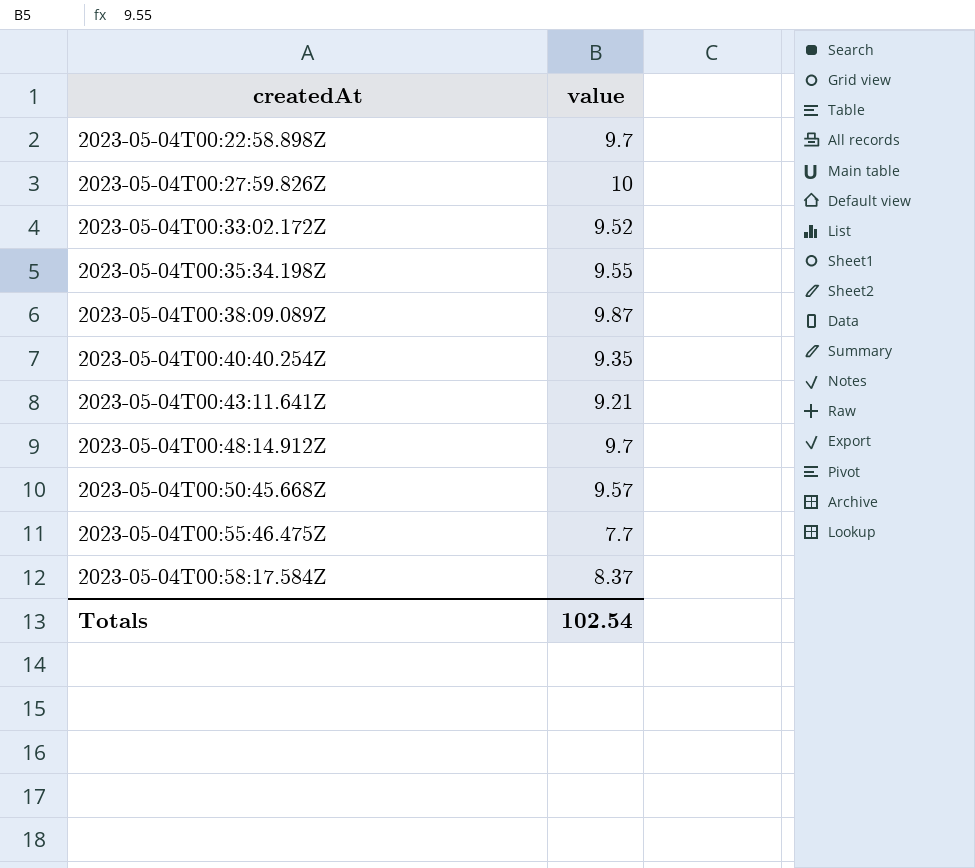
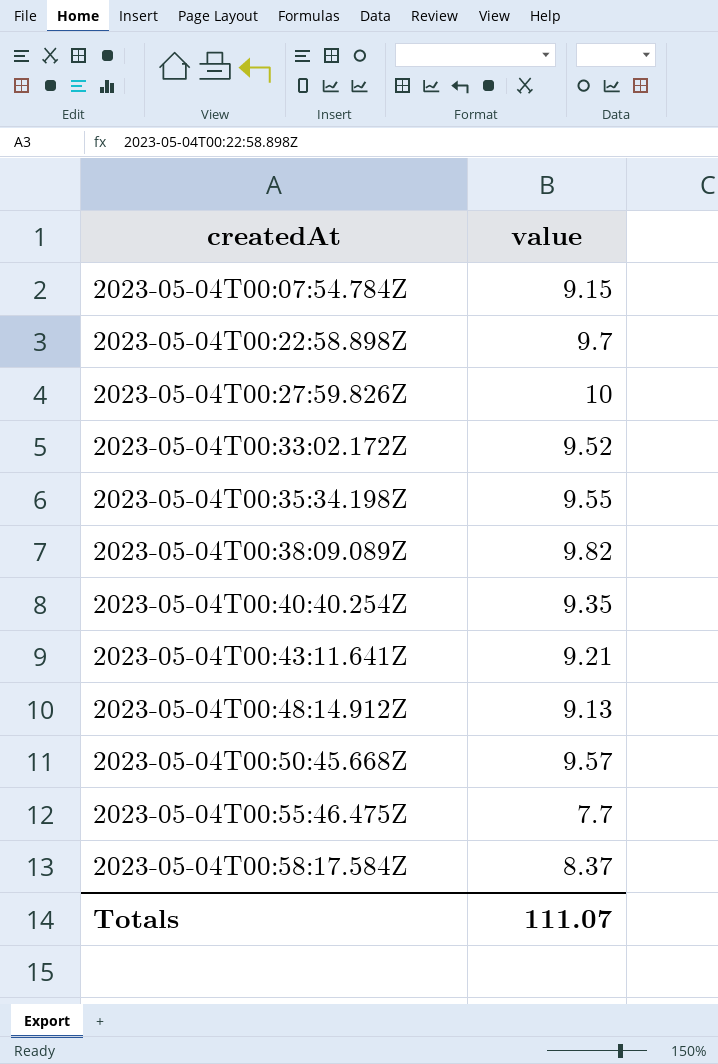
row 2023-05-04T00:07:54.784Z: none -> 9.15
2023-05-04T00:38:09.089Z | value: 9.87 -> 9.82
2023-05-04T00:48:14.912Z | value: 9.7 -> 9.13
Totals | value: 102.54 -> 111.07

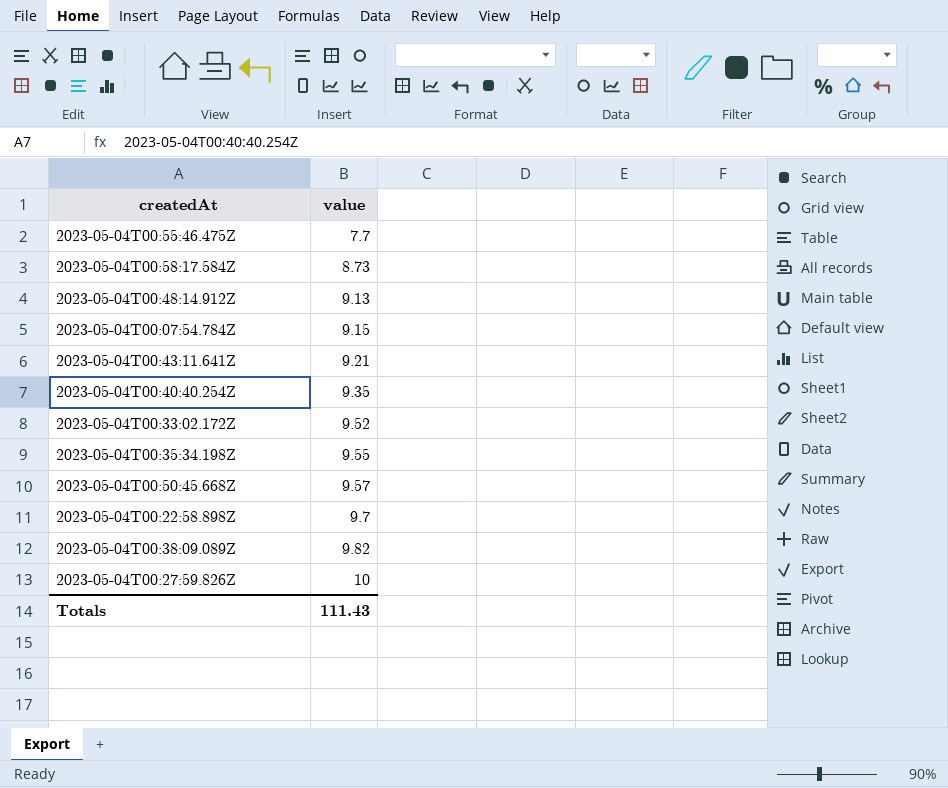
row order: createdAt ascending -> value ascending
2023-05-04T00:58:17.584Z | value: 8.37 -> 8.73
Totals | value: 111.07 -> 111.43

